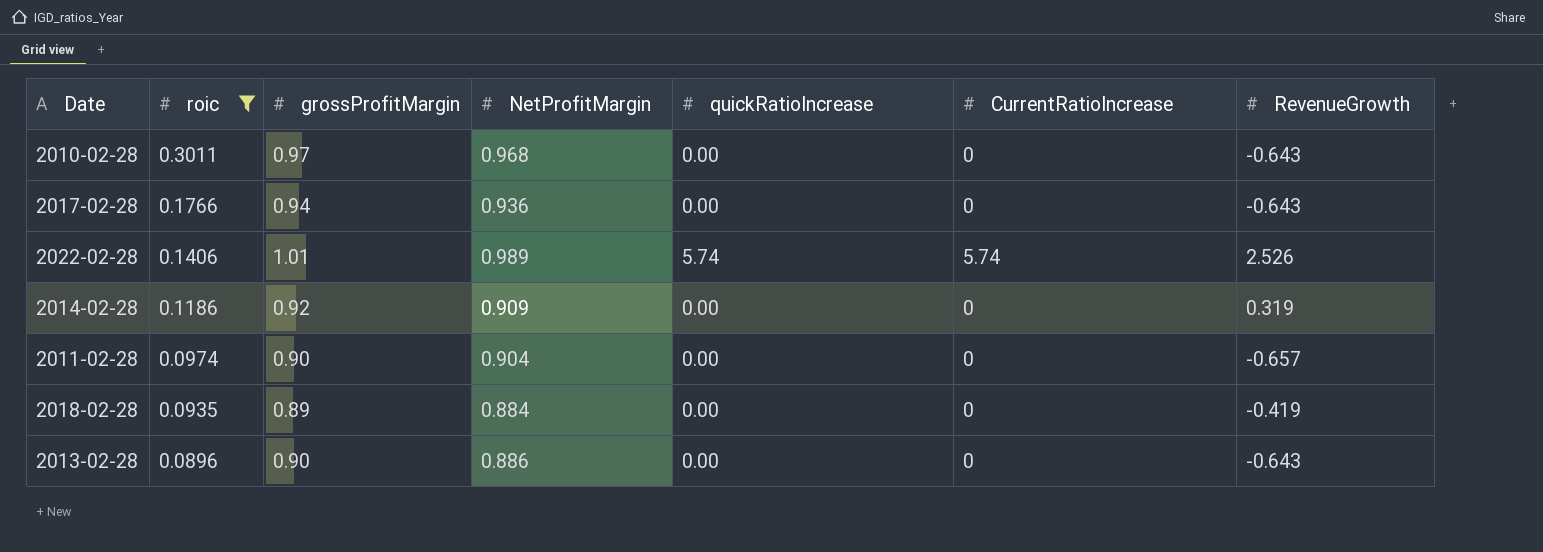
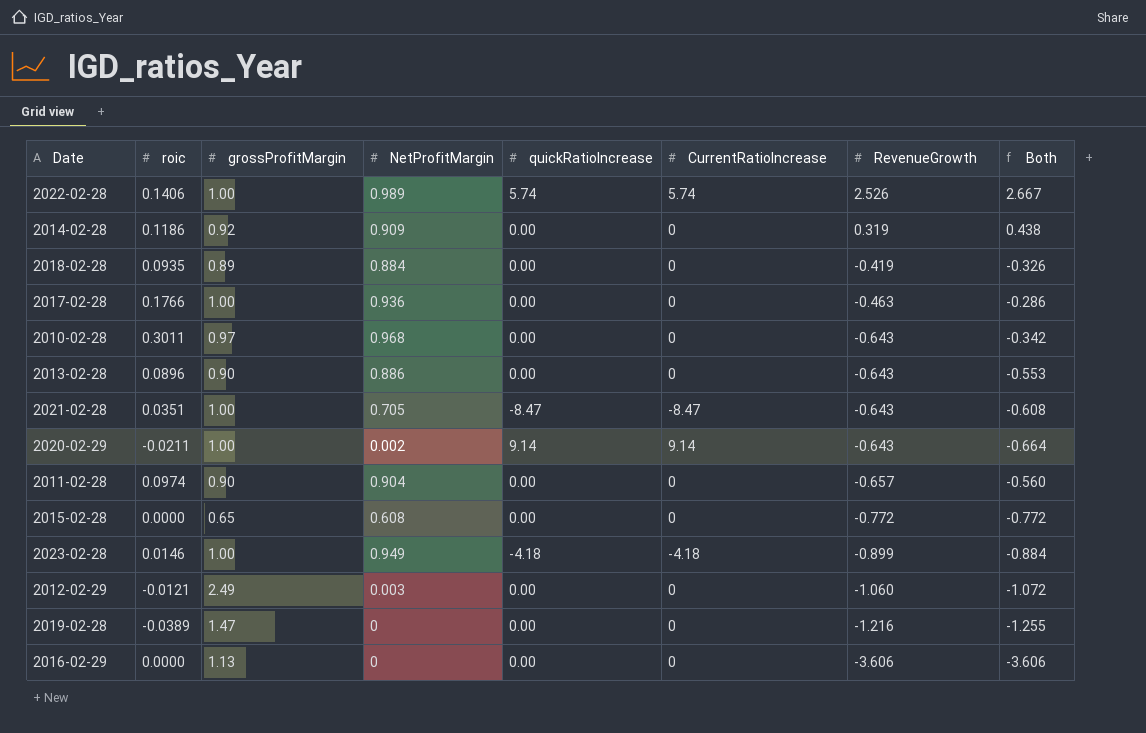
filter: roic >= 0.0896 -> none
row order: roic descending -> RevenueGrowth descending
column Both | formula: none -> [roic] + [RevenueGrowth]
2022-02-28 | grossProfitMargin: 1.01 -> 1.00
2017-02-28 | grossProfitMargin: 0.94 -> 1.00
2017-02-28 | RevenueGrowth: -0.643 -> -0.463

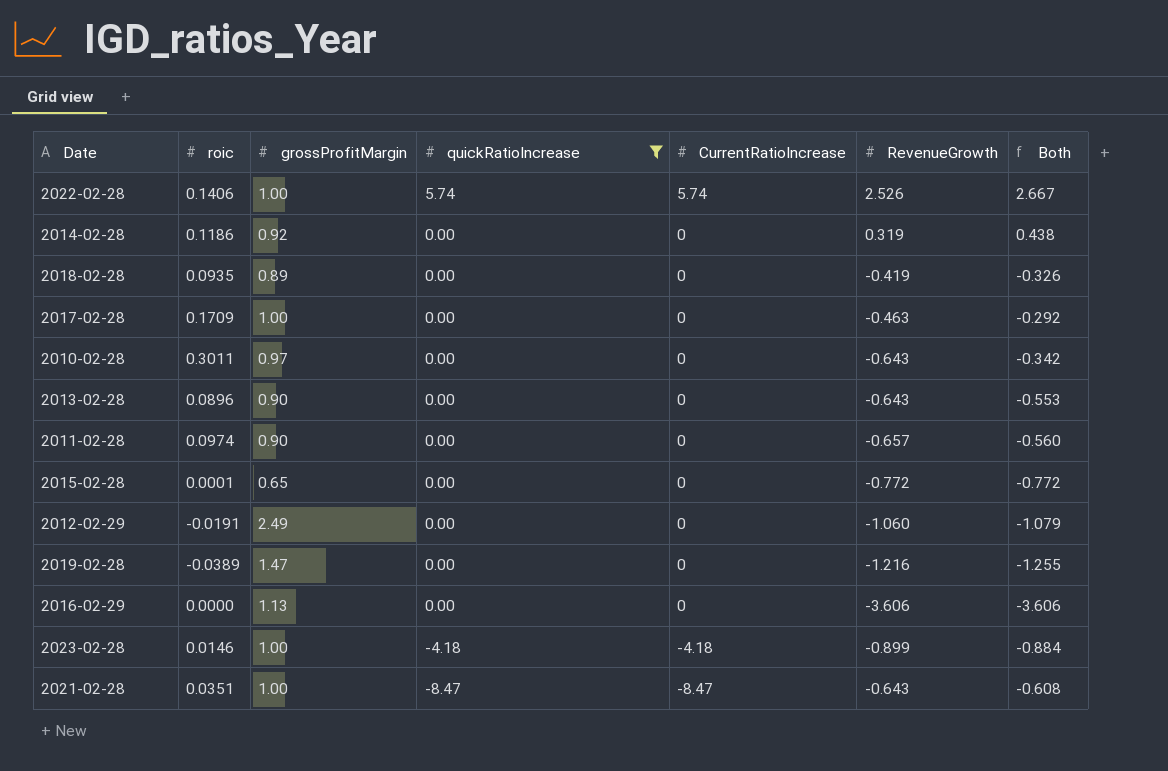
filter: none -> quickRatioIncrease != 9.14
row order: RevenueGrowth descending -> quickRatioIncrease descending
column NetProfitMargin | position: 4 -> none
2017-02-28 | roic: 0.1766 -> 0.1709
2017-02-28 | Both: -0.286 -> -0.292
2015-02-28 | roic: 0.0000 -> 0.0001
2012-02-29 | roic: -0.0121 -> -0.0191
2012-02-29 | Both: -1.072 -> -1.079

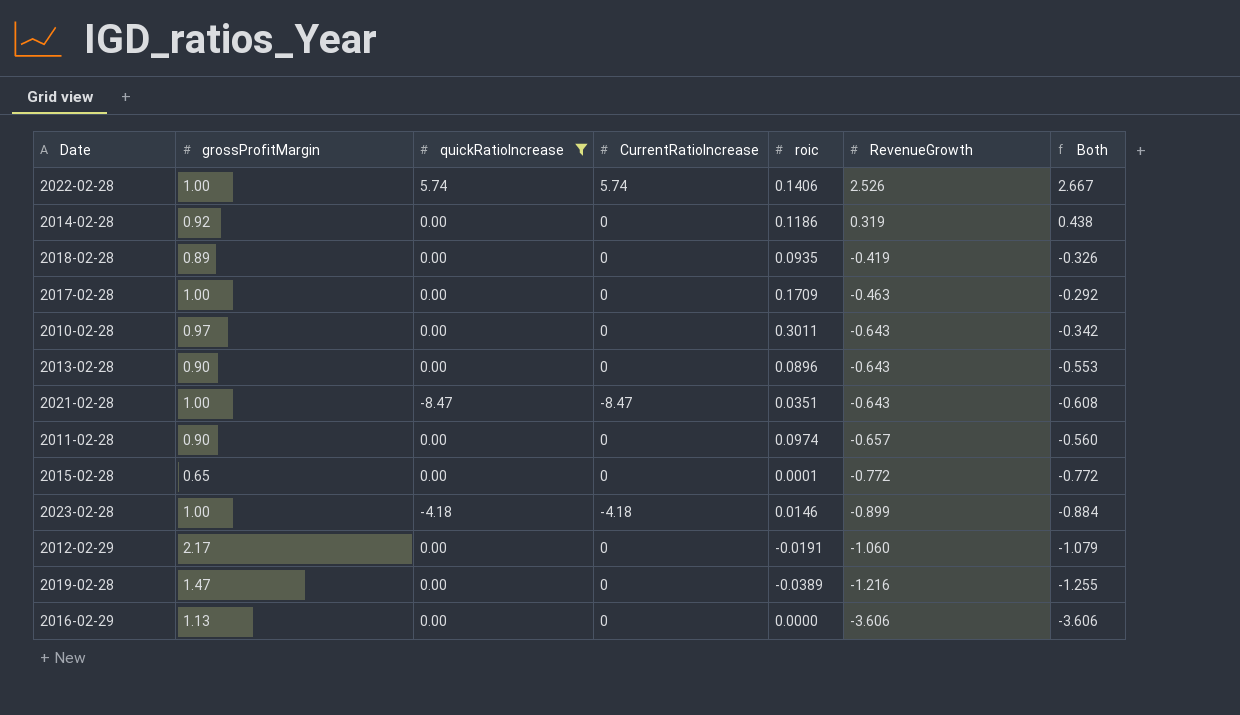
row order: quickRatioIncrease descending -> RevenueGrowth descending
column roic | position: 2 -> 5
2012-02-29 | grossProfitMargin: 2.49 -> 2.17

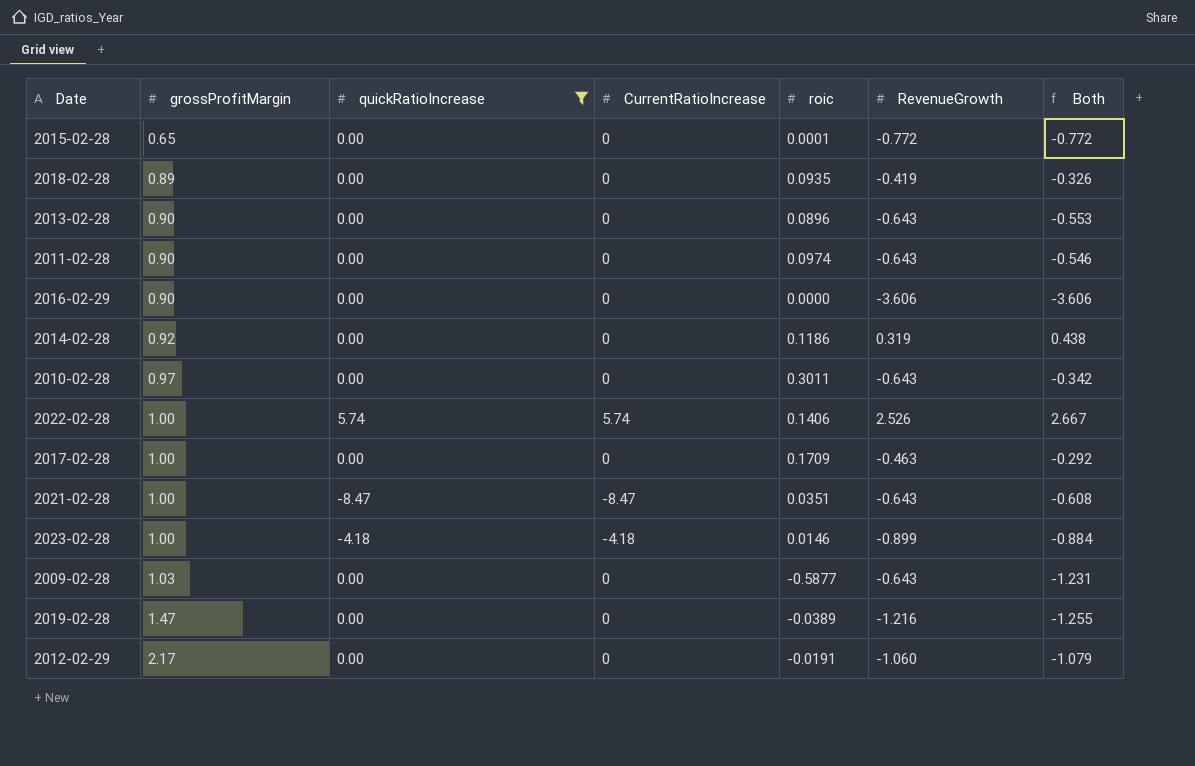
row order: RevenueGrowth descending -> grossProfitMargin ascending
2011-02-28 | RevenueGrowth: -0.657 -> -0.643
2011-02-28 | Both: -0.560 -> -0.546
2016-02-29 | grossProfitMargin: 1.13 -> 0.90
row 2009-02-28: none -> 1.03 | 0.00 | 0 | -0.5877 | -0.643 | -1.231

